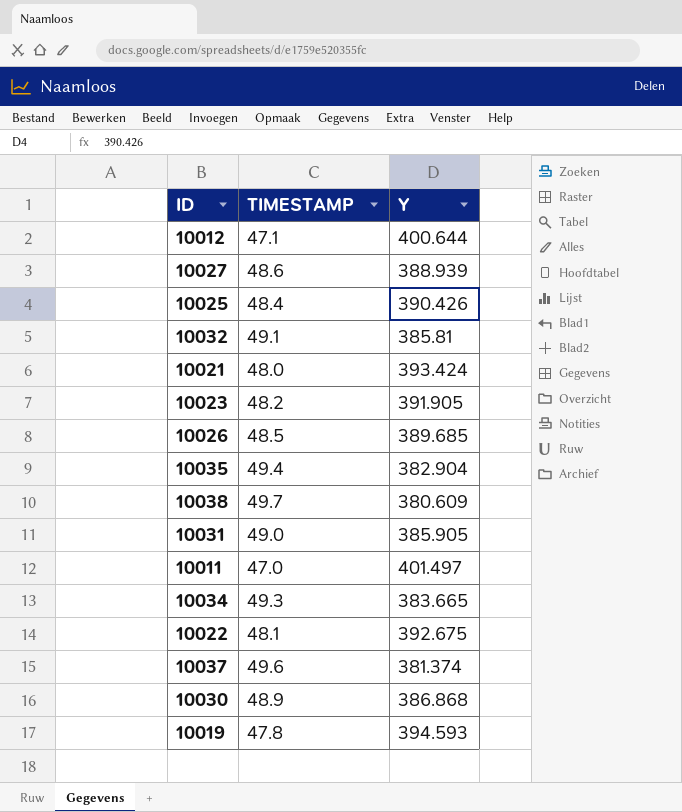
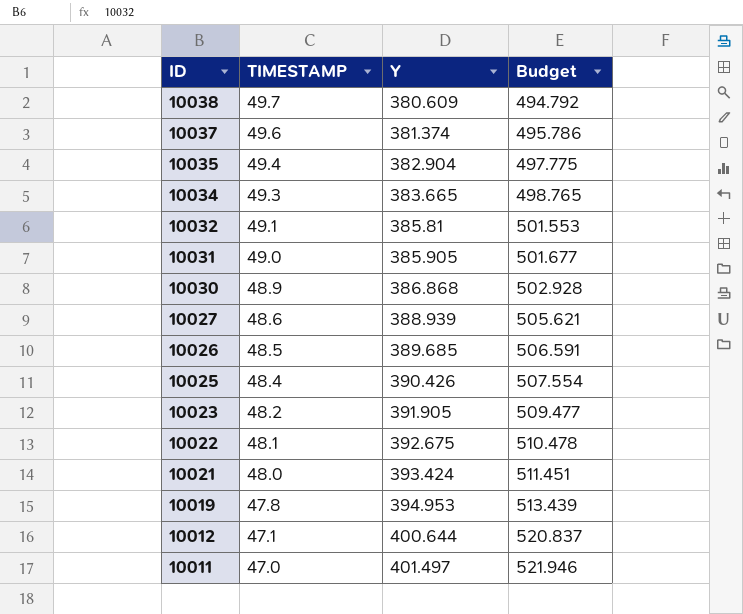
row order: none -> ID descending
column Budget | formula: none -> [Y] * 1.3
10019 | Y: 394.593 -> 394.953

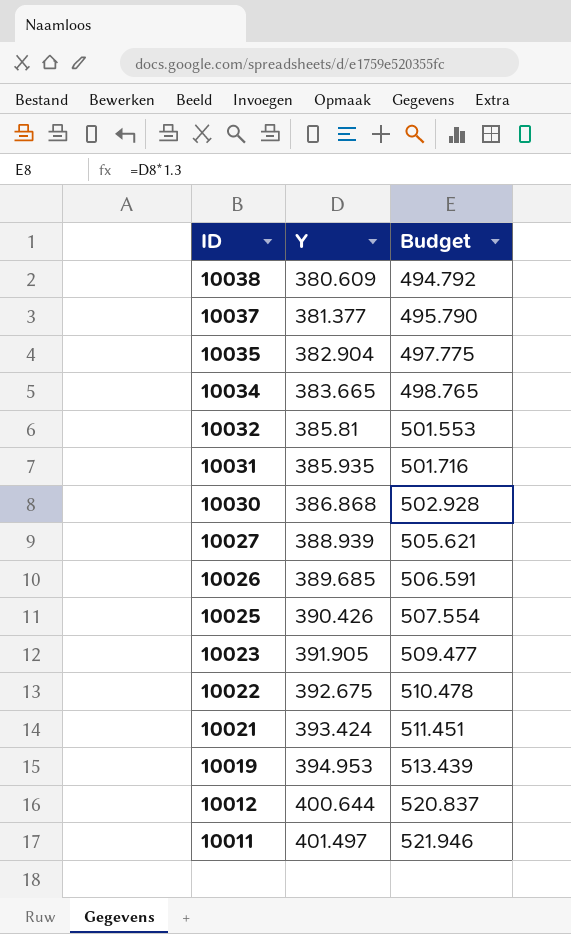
column TIMESTAMP | position: 2 -> none
10037 | Y: 381.374 -> 381.377
10037 | Budget: 495.786 -> 495.790
10031 | Y: 385.905 -> 385.935
10031 | Budget: 501.677 -> 501.716

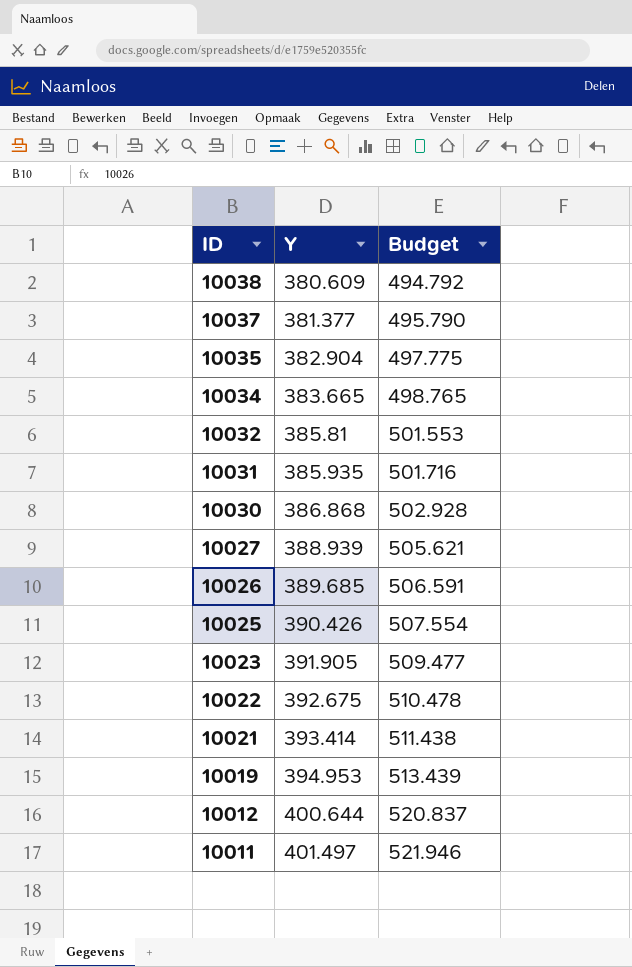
10021 | Y: 393.424 -> 393.414
10021 | Budget: 511.451 -> 511.438

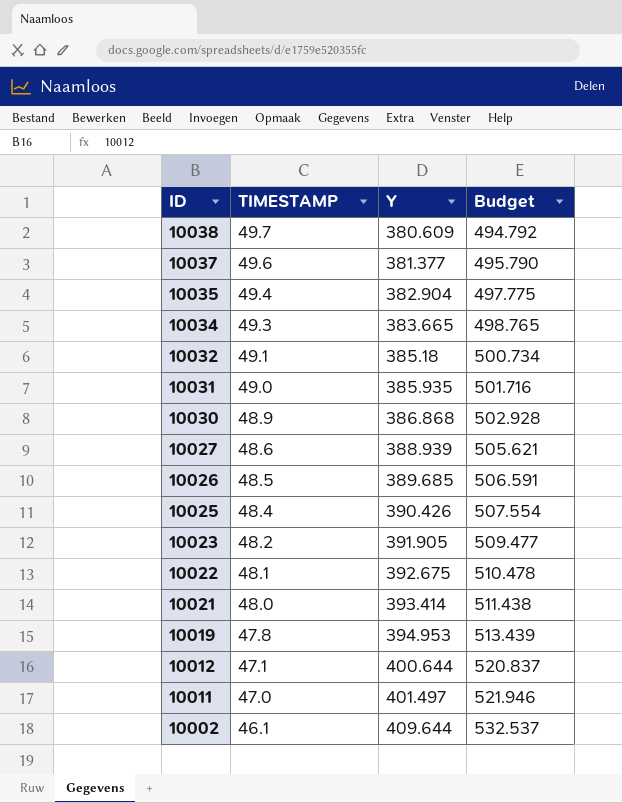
column TIMESTAMP | position: none -> 2
10032 | Y: 385.81 -> 385.18
10032 | Budget: 501.553 -> 500.734
row 10002: none -> 46.1 | 409.644 | 532.537

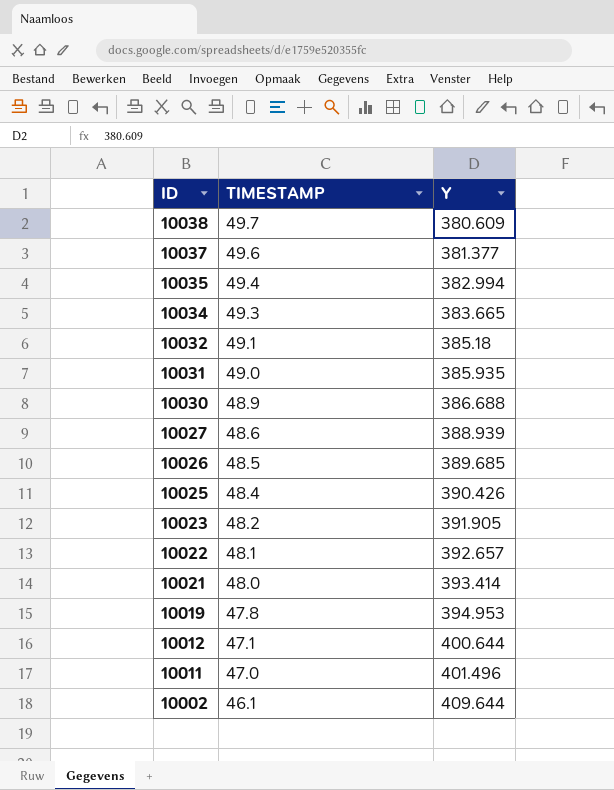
column Budget | formula: [Y] * 1.3 -> none
10035 | Y: 382.904 -> 382.994
10030 | Y: 386.868 -> 386.688
10022 | Y: 392.675 -> 392.657
10011 | Y: 401.497 -> 401.496

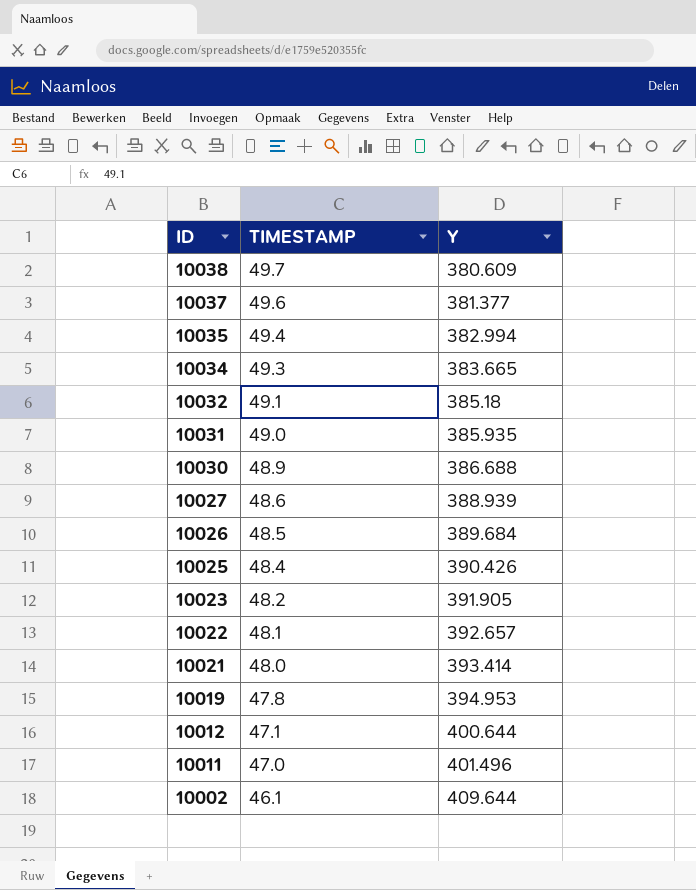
10026 | Y: 389.685 -> 389.684

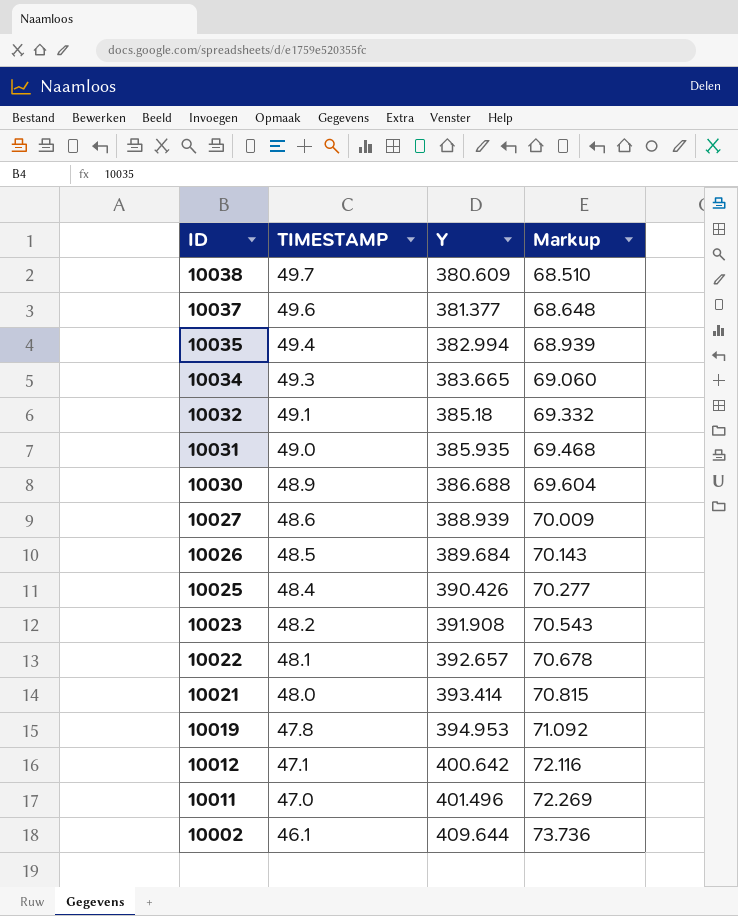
column Markup | formula: none -> [Y] * 0.18
10023 | Y: 391.905 -> 391.908
10012 | Y: 400.644 -> 400.642

